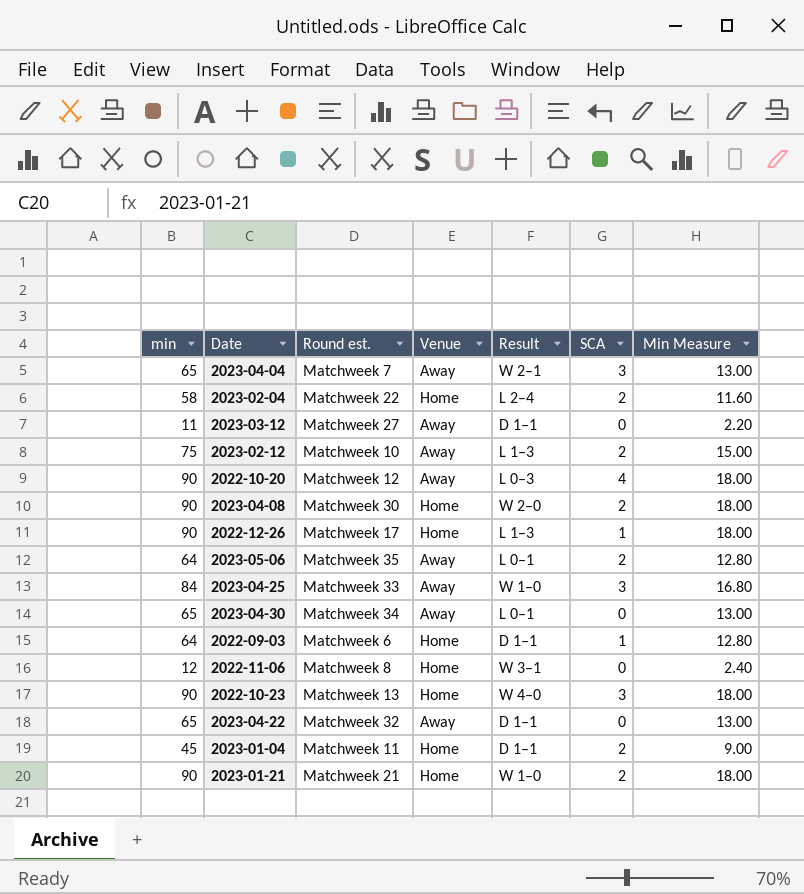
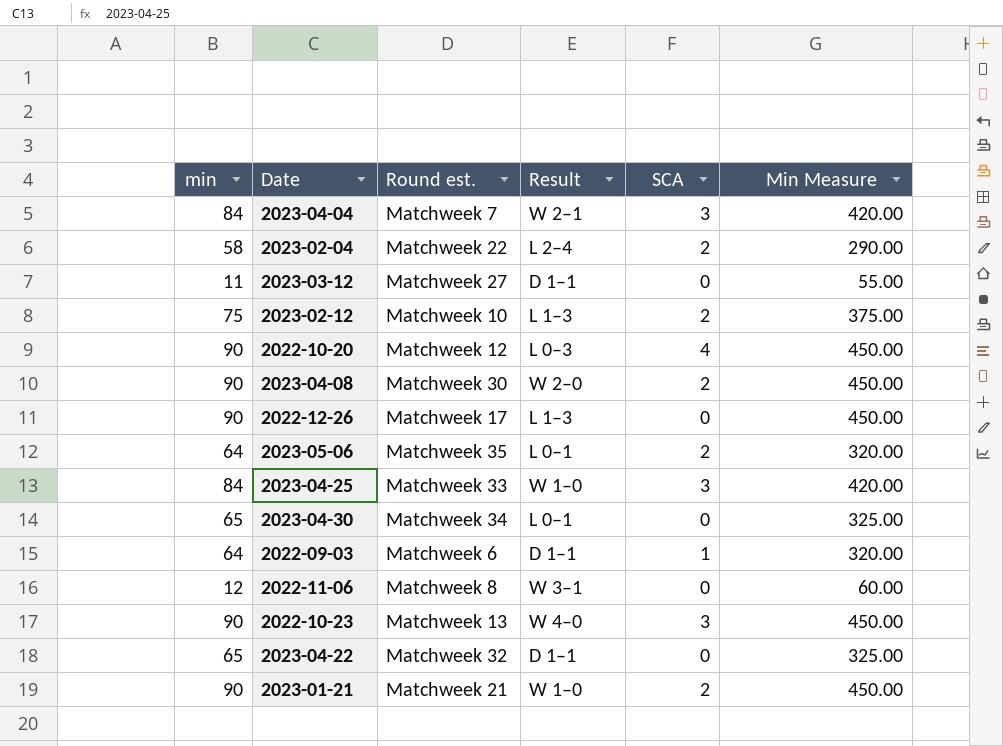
column Venue | position: 4 -> none
column Min Measure | formula: [min] * 0.2 -> [min] * 5
row 2023-01-04: 45 | Matchweek 11 | Home | D 1–1 | 2 | 9.00 -> none
2023-04-04 | min: 65 -> 84
2022-12-26 | SCA: 1 -> 0

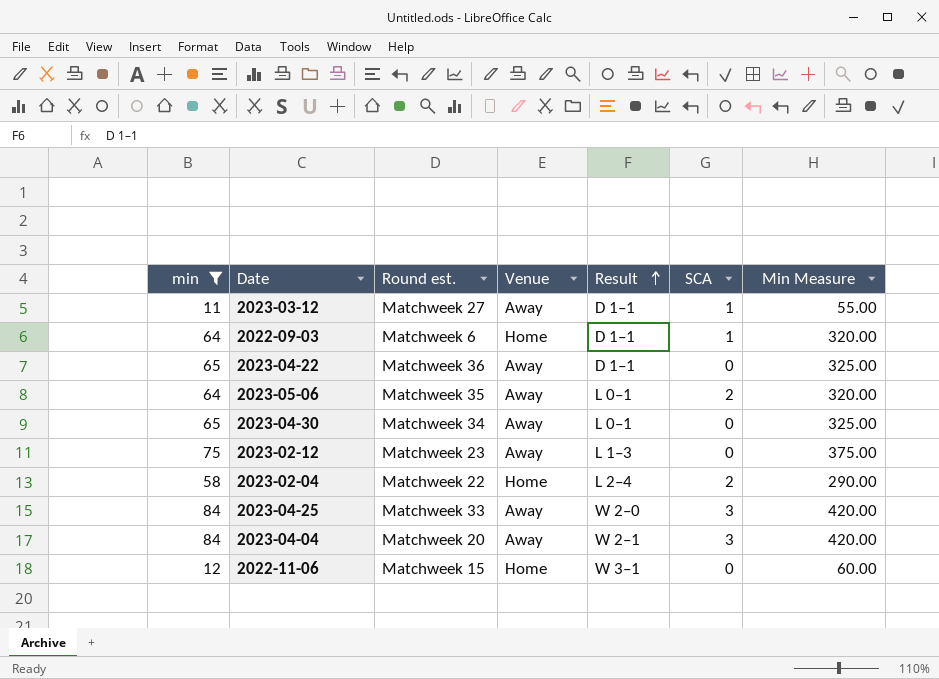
filter: none -> min != 90
row order: none -> Result ascending
column Venue | position: none -> 4
2023-03-12 | SCA: 0 -> 1
2023-04-22 | Round est.: Matchweek 32 -> Matchweek 36
2023-02-12 | Round est.: Matchweek 10 -> Matchweek 23
2023-02-12 | SCA: 2 -> 0
2023-04-25 | Result: W 1–0 -> W 2–0
2023-04-04 | Round est.: Matchweek 7 -> Matchweek 20
2022-11-06 | Round est.: Matchweek 8 -> Matchweek 15

